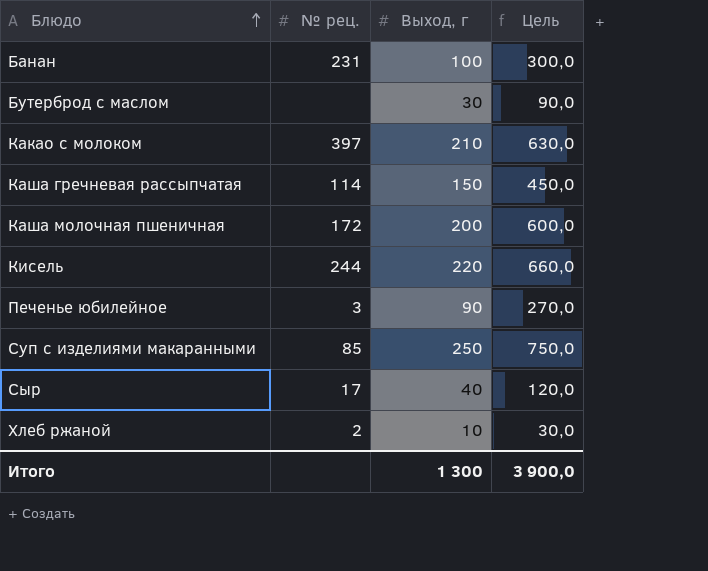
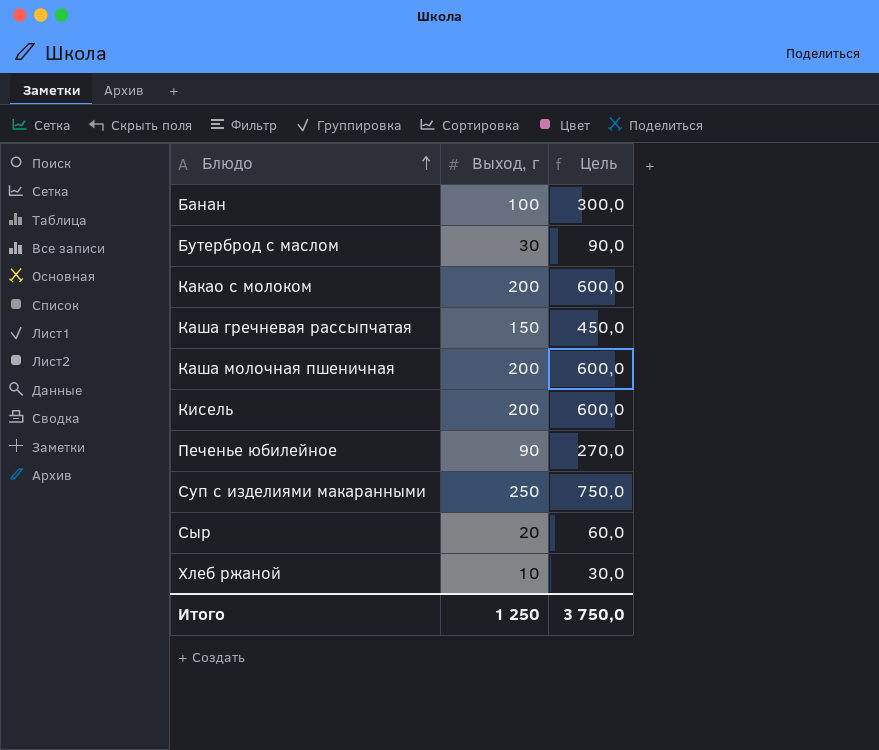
column № рец. | position: 2 -> none
Какао с молоком | Выход, г: 210 -> 200
Какао с молоком | Цель: 630,0 -> 600,0
Кисель | Выход, г: 220 -> 200
Кисель | Цель: 660,0 -> 600,0
Сыр | Выход, г: 40 -> 20
Сыр | Цель: 120,0 -> 60,0
Итого | Выход, г: 1 300 -> 1 250
Итого | Цель: 3 900,0 -> 3 750,0

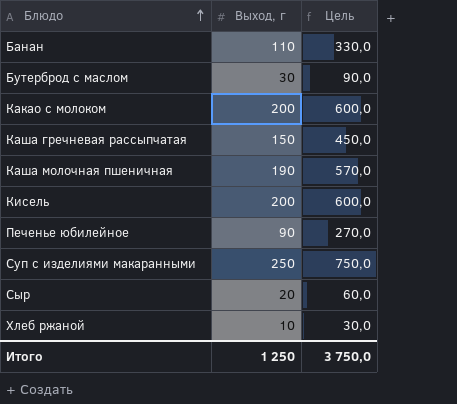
Банан | Выход, г: 100 -> 110
Банан | Цель: 300,0 -> 330,0
Каша молочная пшеничная | Выход, г: 200 -> 190
Каша молочная пшеничная | Цель: 600,0 -> 570,0

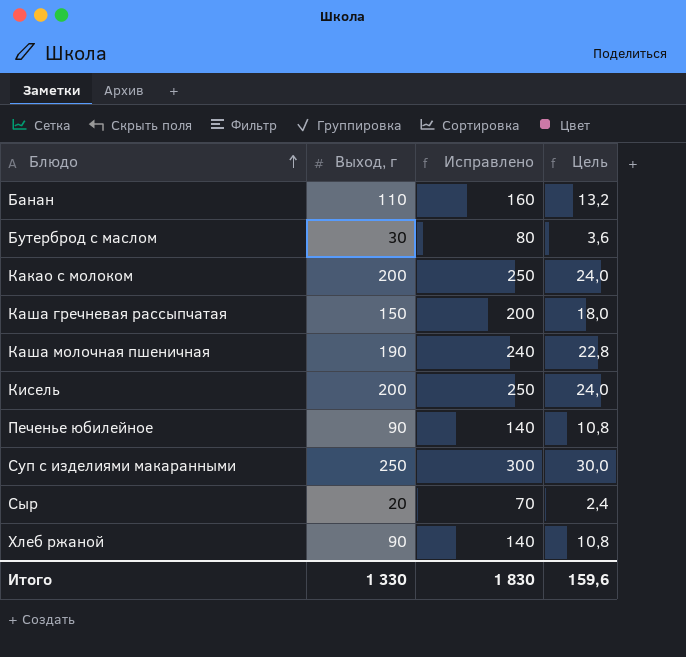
column Исправлено | formula: none -> [Выход, г] + 50
column Цель | formula: [Выход, г] * 3 -> [Выход, г] * 0,12
Хлеб ржаной | Выход, г: 10 -> 90
Итого | Выход, г: 1 250 -> 1 330
Итого | Цель: 3 750,0 -> 159,6

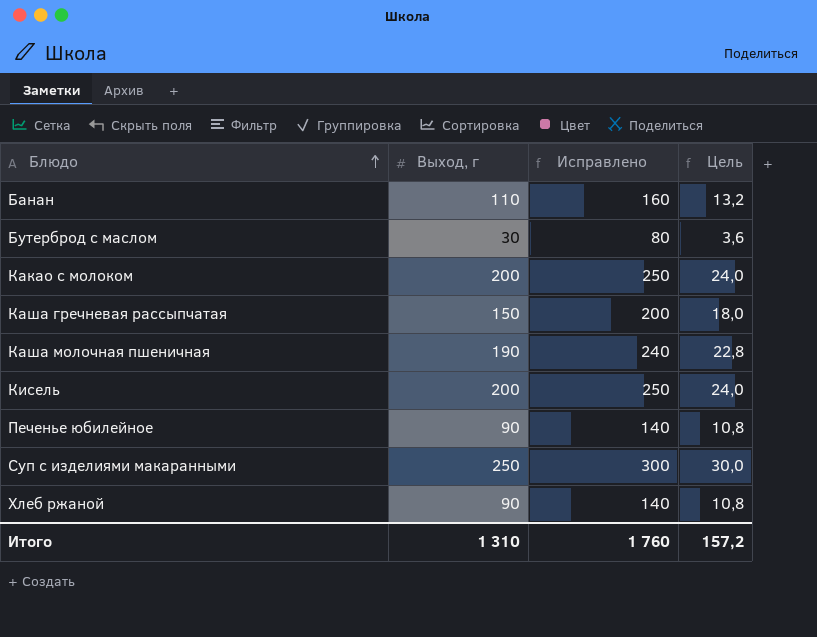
row Сыр: 20 | 70 | 2,4 -> none
Итого | Выход, г: 1 330 -> 1 310
Итого | Исправлено: 1 830 -> 1 760
Итого | Цель: 159,6 -> 157,2

